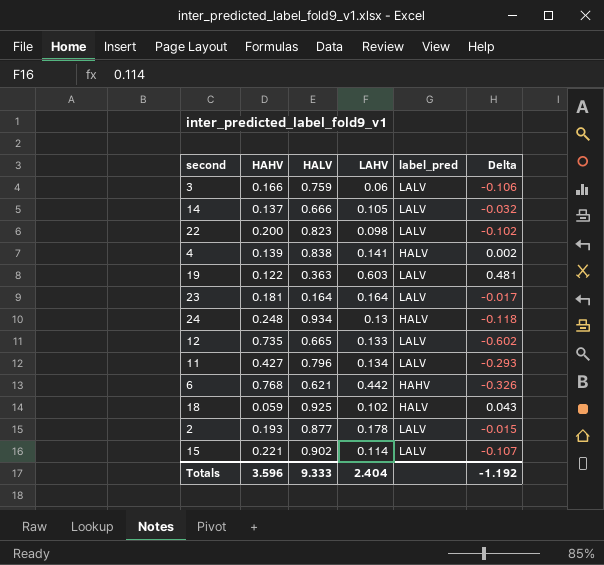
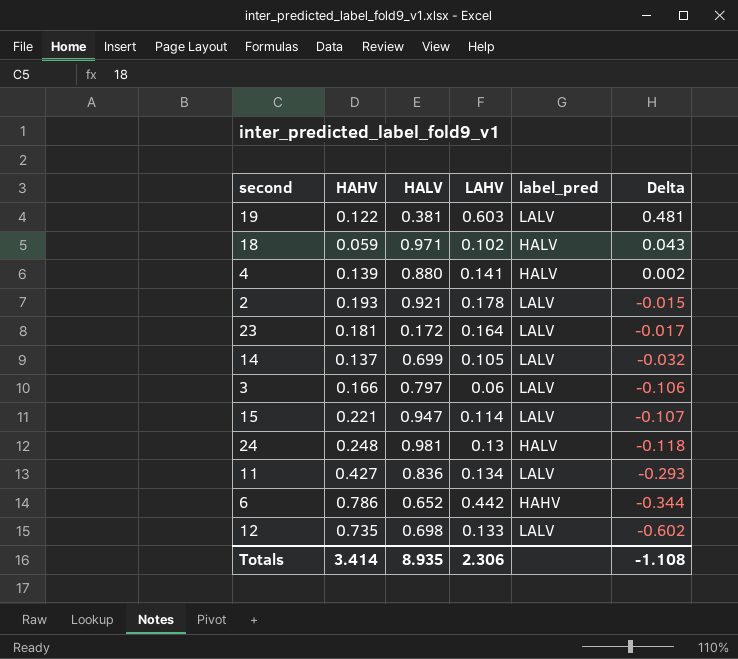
row order: none -> Delta descending
row 22: 0.200 | 0.823 | 0.098 | LALV | -0.102 -> none
19 | HALV: 0.363 -> 0.381
18 | HALV: 0.925 -> 0.971
4 | HALV: 0.838 -> 0.880
2 | HALV: 0.877 -> 0.921
23 | HALV: 0.164 -> 0.172
14 | HALV: 0.666 -> 0.699
3 | HALV: 0.759 -> 0.797
15 | HALV: 0.902 -> 0.947
24 | HALV: 0.934 -> 0.981
11 | HALV: 0.796 -> 0.836
6 | HAHV: 0.768 -> 0.786
6 | HALV: 0.621 -> 0.652
6 | Delta: -0.326 -> -0.344
12 | HALV: 0.665 -> 0.698
Totals | HAHV: 3.596 -> 3.414
Totals | HALV: 9.333 -> 8.935
Totals | LAHV: 2.404 -> 2.306
Totals | Delta: -1.192 -> -1.108

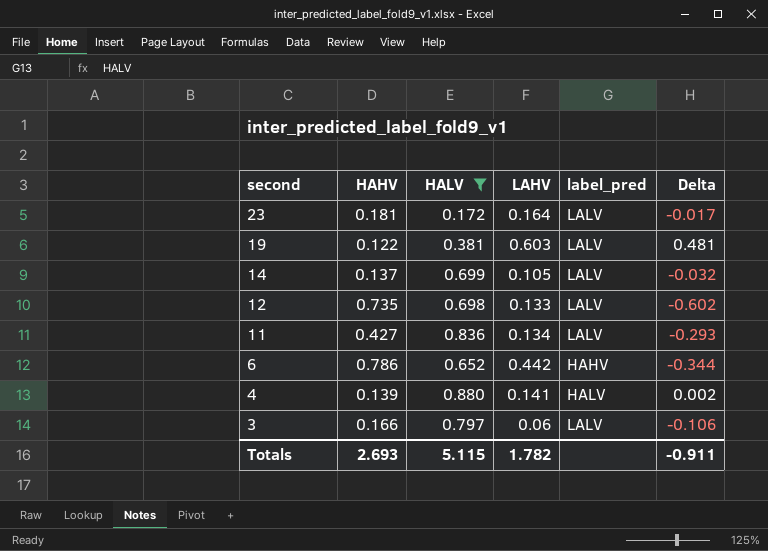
filter: none -> HALV <= 0.880
row order: Delta descending -> second descending
Totals | HAHV: 3.414 -> 2.693
Totals | HALV: 8.935 -> 5.115
Totals | LAHV: 2.306 -> 1.782
Totals | Delta: -1.108 -> -0.911

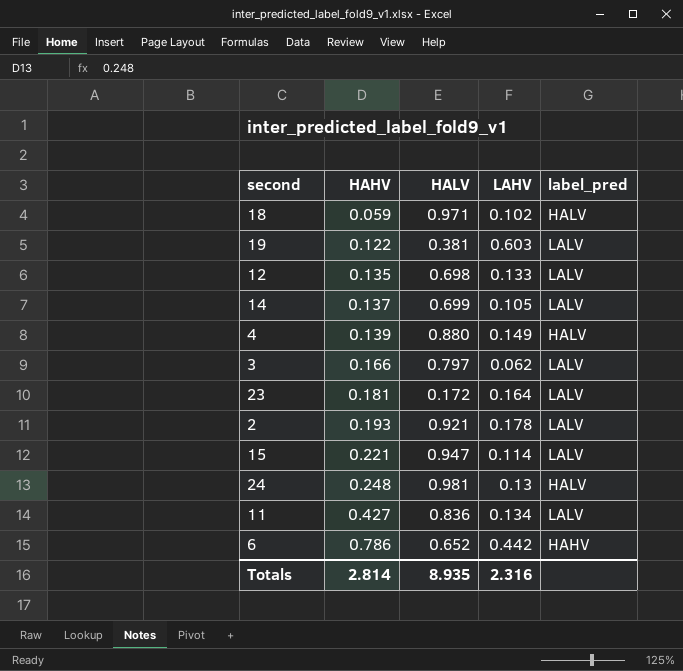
filter: HALV <= 0.880 -> none
row order: second descending -> HAHV ascending
column Delta | formula: [LAHV] - [HAHV] -> none
12 | HAHV: 0.735 -> 0.135
4 | LAHV: 0.141 -> 0.149
3 | LAHV: 0.06 -> 0.062
Totals | HAHV: 2.693 -> 2.814
Totals | HALV: 5.115 -> 8.935
Totals | LAHV: 1.782 -> 2.316

